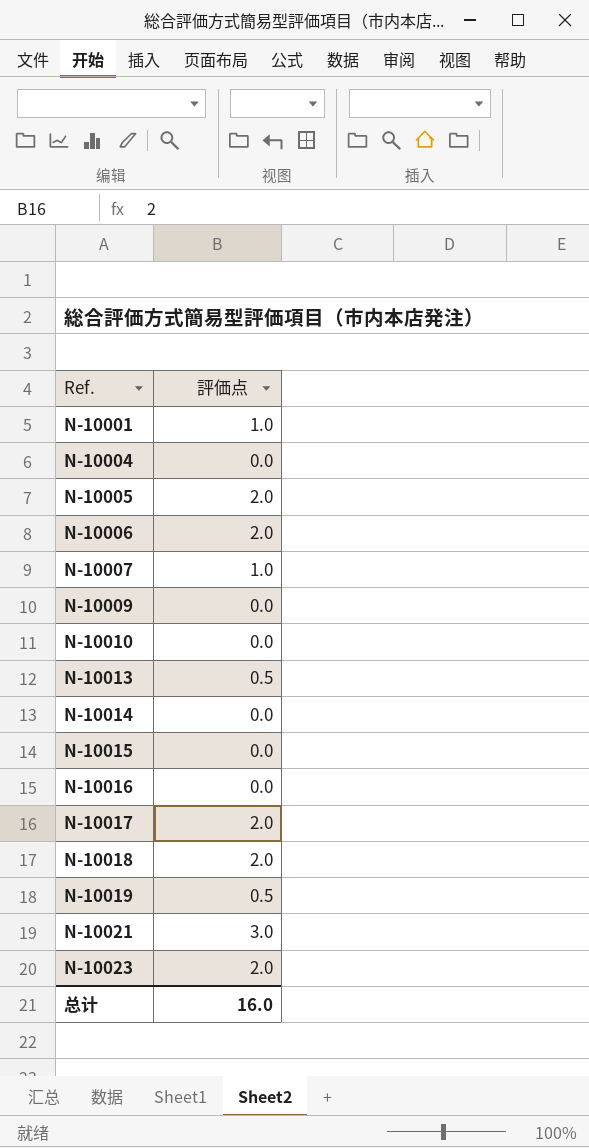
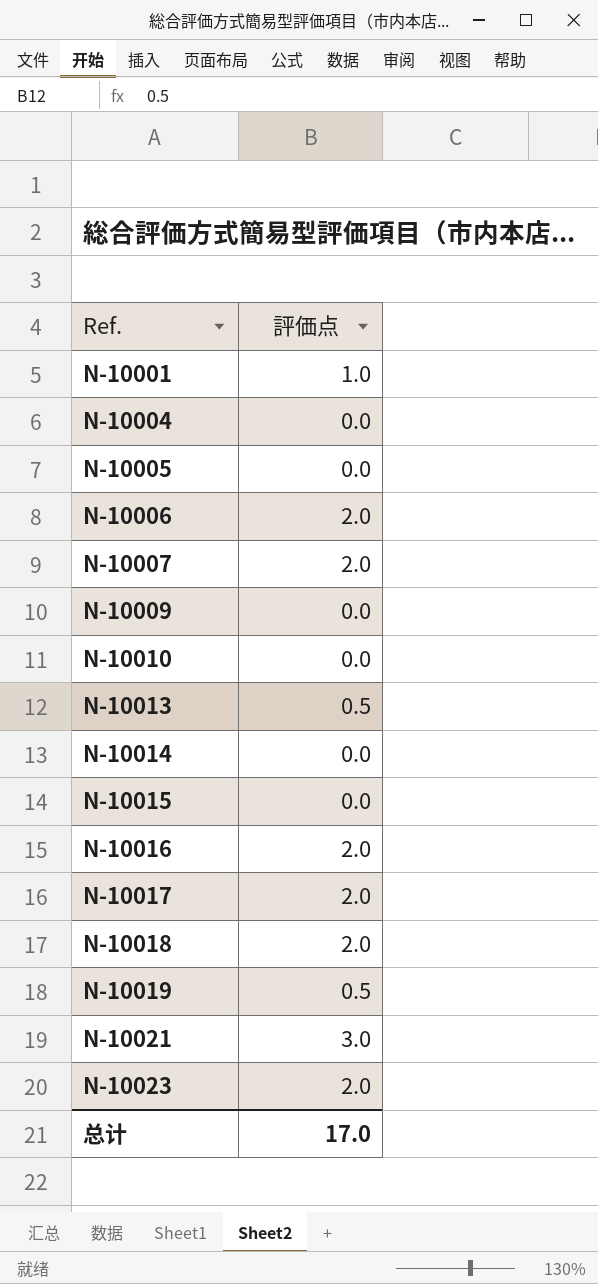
N-10005 | 評価点: 2.0 -> 0.0
N-10007 | 評価点: 1.0 -> 2.0
N-10016 | 評価点: 0.0 -> 2.0
总计 | 評価点: 16.0 -> 17.0

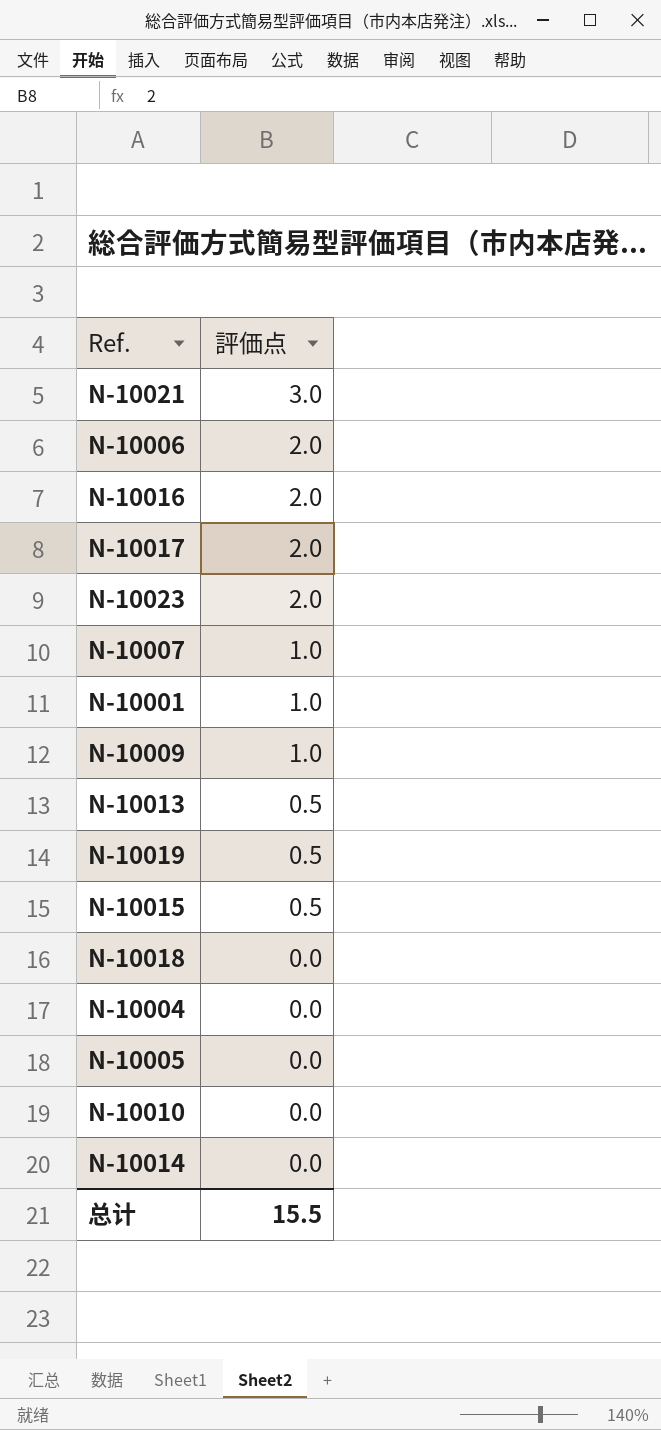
row order: Ref. ascending -> 評価点 descending
N-10007 | 評価点: 2.0 -> 1.0
N-10009 | 評価点: 0.0 -> 1.0
N-10015 | 評価点: 0.0 -> 0.5
N-10018 | 評価点: 2.0 -> 0.0
总计 | 評価点: 17.0 -> 15.5

